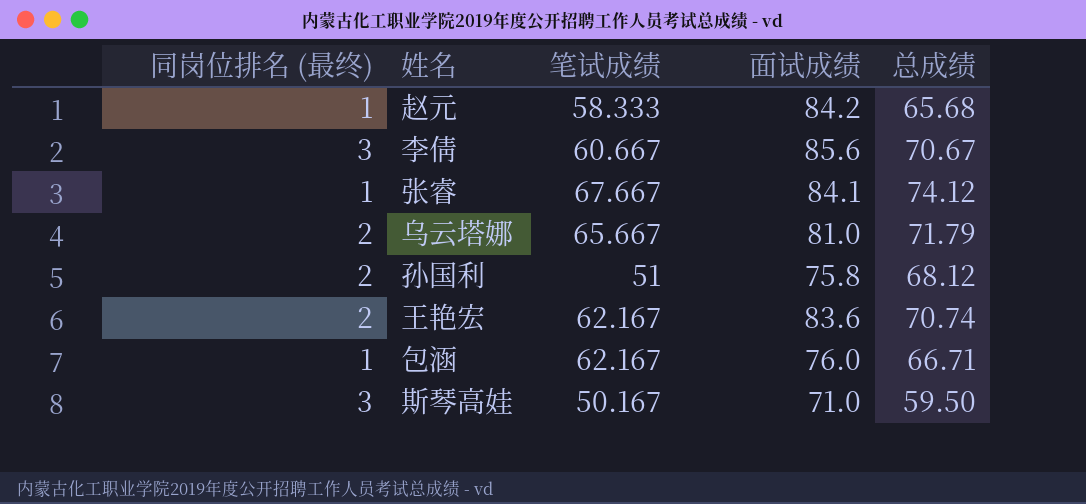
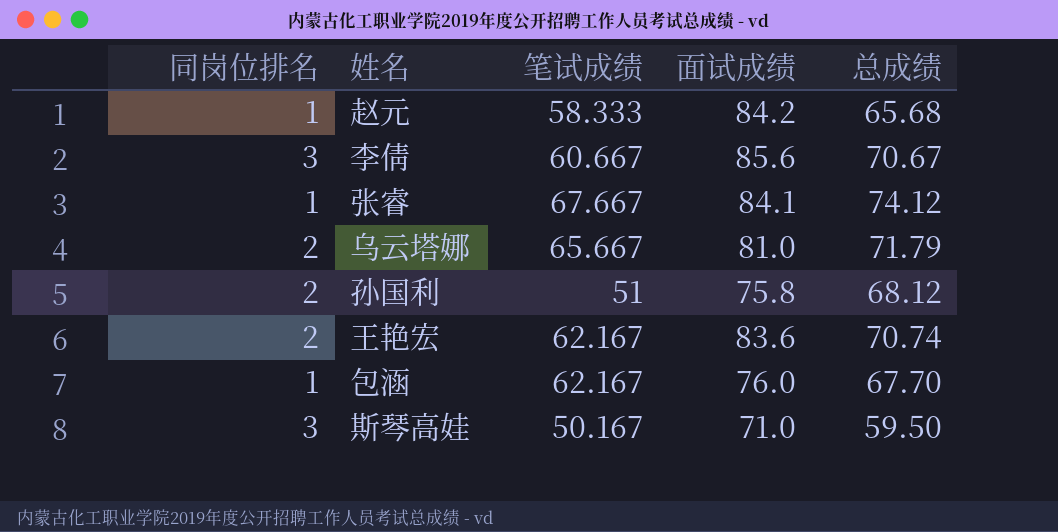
column name: 同岗位排名 (最终) -> 同岗位排名
包涵 | 总成绩: 66.71 -> 67.70

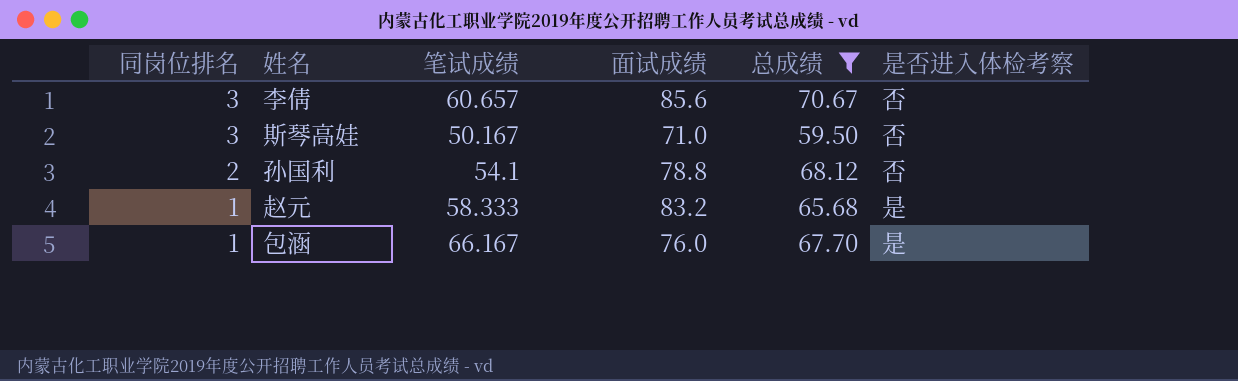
filter: none -> 总成绩 <= 70.67
row order: none -> 同岗位排名 descending
column 是否进入体检考察 | position: none -> 6
李倩 | 笔试成绩: 60.667 -> 60.657
孙国利 | 笔试成绩: 51 -> 54.1
孙国利 | 面试成绩: 75.8 -> 78.8
赵元 | 面试成绩: 84.2 -> 83.2
包涵 | 笔试成绩: 62.167 -> 66.167

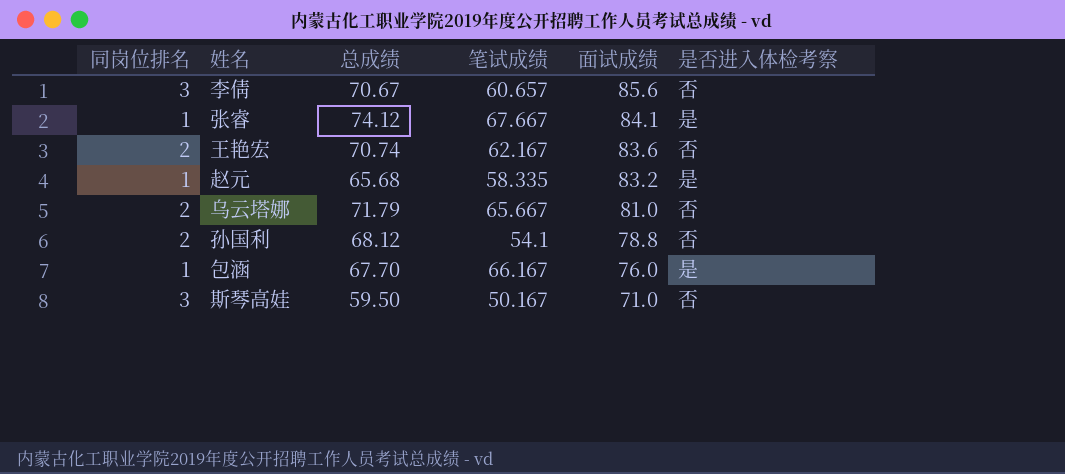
filter: 总成绩 <= 70.67 -> none
row order: 同岗位排名 descending -> 面试成绩 descending
column 总成绩 | position: 5 -> 3
赵元 | 笔试成绩: 58.333 -> 58.335

